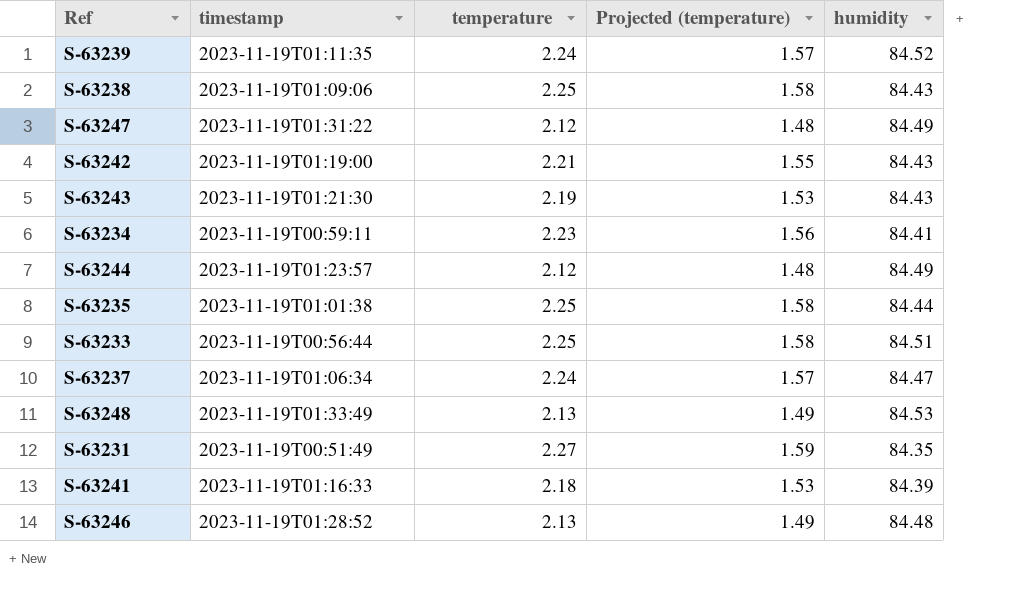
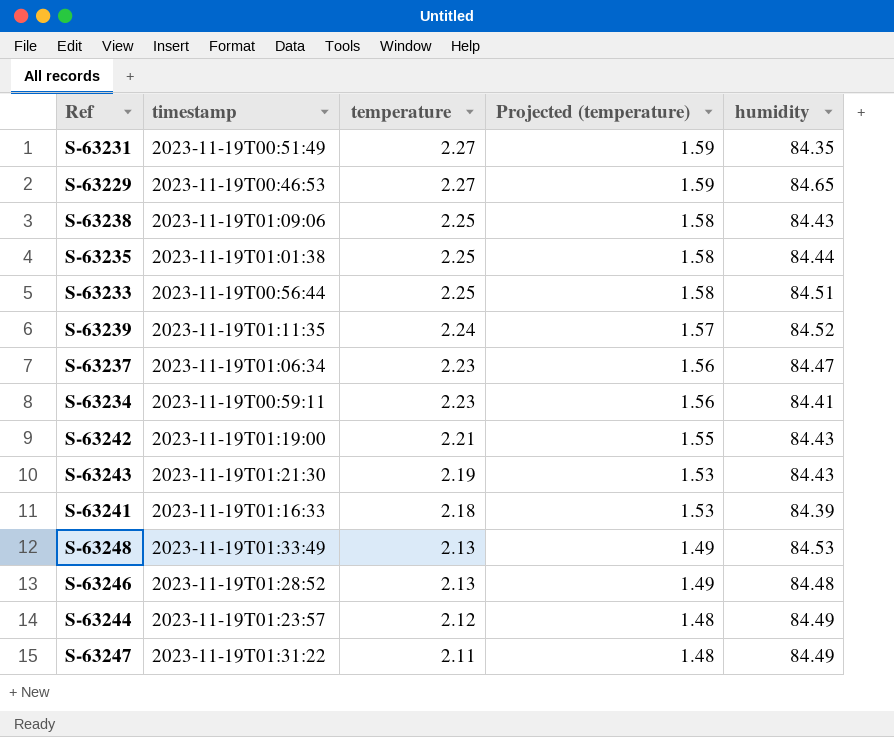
row order: none -> temperature descending
row S-63229: none -> 2023-11-19T00:46:53 | 2.27 | 1.59 | 84.65
S-63237 | temperature: 2.24 -> 2.23
S-63237 | Projected (temperature): 1.57 -> 1.56
S-63247 | temperature: 2.12 -> 2.11

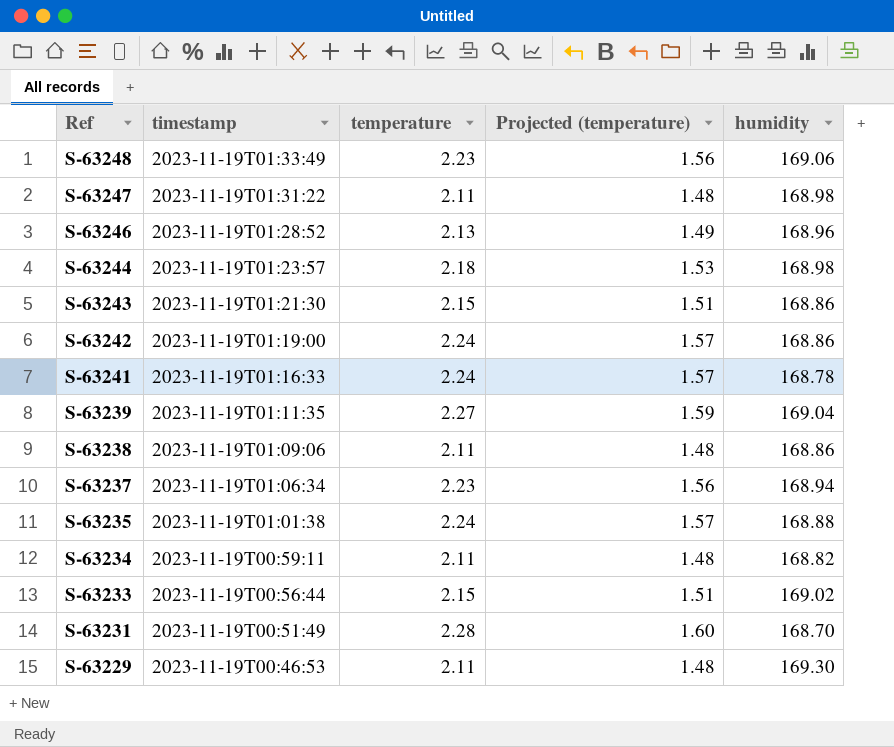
row order: temperature descending -> Ref descending
S-63248 | temperature: 2.13 -> 2.23
S-63248 | Projected (temperature): 1.49 -> 1.56
S-63248 | humidity: 84.53 -> 169.06
S-63247 | humidity: 84.49 -> 168.98
S-63246 | humidity: 84.48 -> 168.96
S-63244 | temperature: 2.12 -> 2.18
S-63244 | Projected (temperature): 1.48 -> 1.53
S-63244 | humidity: 84.49 -> 168.98
S-63243 | temperature: 2.19 -> 2.15
S-63243 | Projected (temperature): 1.53 -> 1.51
S-63243 | humidity: 84.43 -> 168.86
S-63242 | temperature: 2.21 -> 2.24
S-63242 | Projected (temperature): 1.55 -> 1.57
S-63242 | humidity: 84.43 -> 168.86
S-63241 | temperature: 2.18 -> 2.24
S-63241 | Projected (temperature): 1.53 -> 1.57
S-63241 | humidity: 84.39 -> 168.78
S-63239 | temperature: 2.24 -> 2.27
S-63239 | Projected (temperature): 1.57 -> 1.59
S-63239 | humidity: 84.52 -> 169.04
S-63238 | temperature: 2.25 -> 2.11
S-63238 | Projected (temperature): 1.58 -> 1.48
S-63238 | humidity: 84.43 -> 168.86
S-63237 | humidity: 84.47 -> 168.94
S-63235 | temperature: 2.25 -> 2.24
S-63235 | Projected (temperature): 1.58 -> 1.57
S-63235 | humidity: 84.44 -> 168.88
S-63234 | temperature: 2.23 -> 2.11
S-63234 | Projected (temperature): 1.56 -> 1.48
S-63234 | humidity: 84.41 -> 168.82
S-63233 | temperature: 2.25 -> 2.15
S-63233 | Projected (temperature): 1.58 -> 1.51
S-63233 | humidity: 84.51 -> 169.02
S-63231 | temperature: 2.27 -> 2.28
S-63231 | Projected (temperature): 1.59 -> 1.60
S-63231 | humidity: 84.35 -> 168.70
S-63229 | temperature: 2.27 -> 2.11
S-63229 | Projected (temperature): 1.59 -> 1.48
S-63229 | humidity: 84.65 -> 169.30

